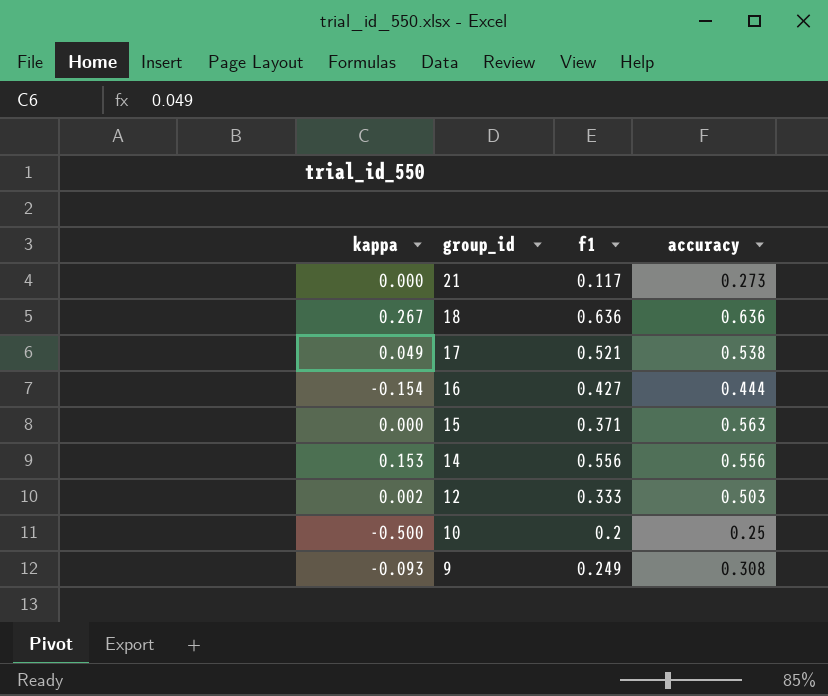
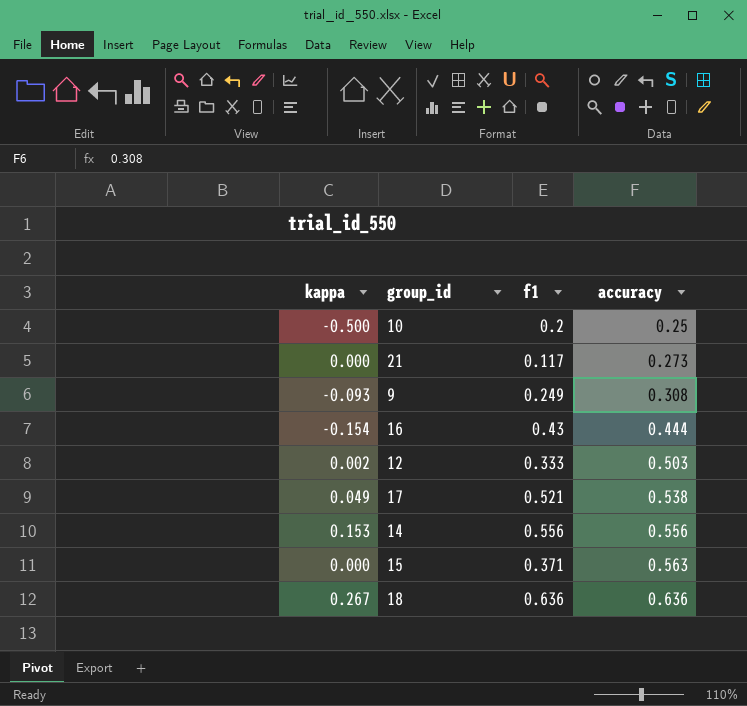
row order: group_id descending -> accuracy ascending
16 | f1: 0.427 -> 0.43

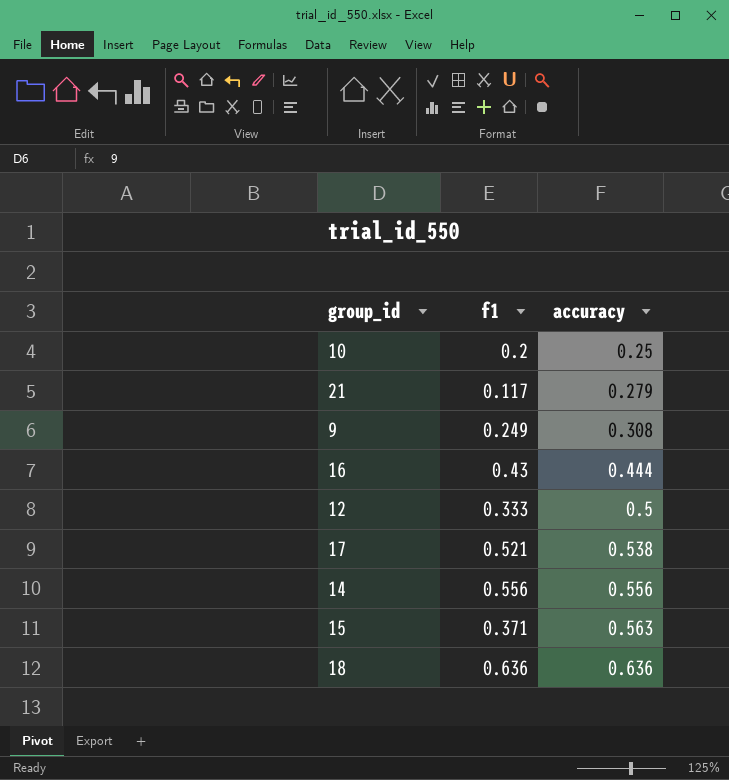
column kappa | position: 1 -> none
21 | accuracy: 0.273 -> 0.279
12 | accuracy: 0.503 -> 0.5

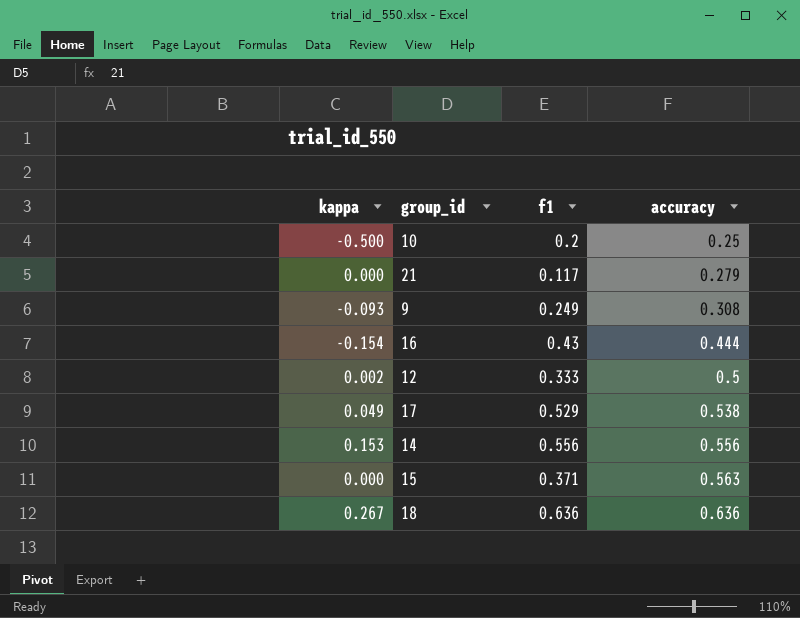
column kappa | position: none -> 1
17 | f1: 0.521 -> 0.529

